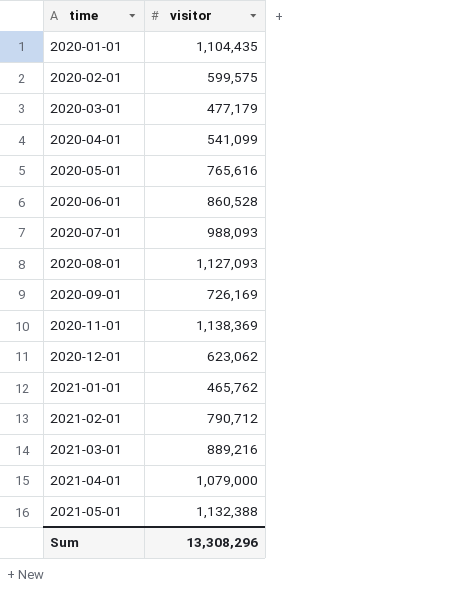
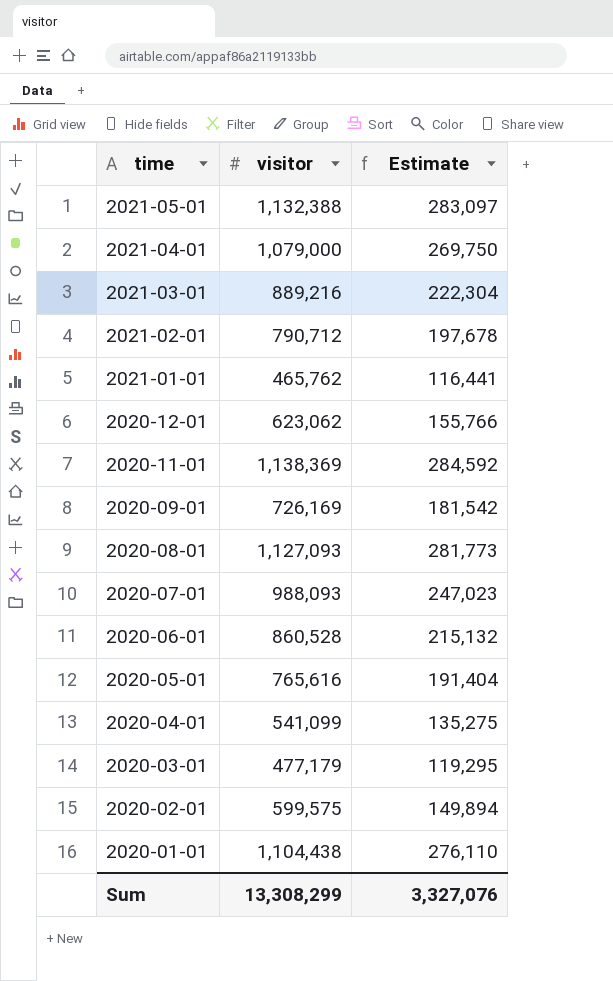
row order: time ascending -> time descending
column Estimate | formula: none -> [visitor] * 0.25
2020-01-01 | visitor: 1,104,435 -> 1,104,438
Sum | visitor: 13,308,296 -> 13,308,299

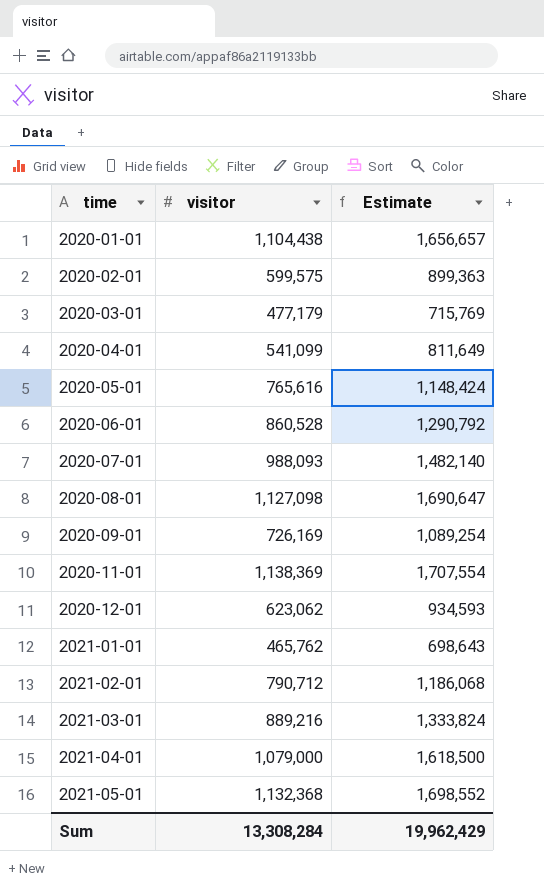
row order: time descending -> time ascending
column Estimate | formula: [visitor] * 0.25 -> [visitor] * 1.5
2020-08-01 | visitor: 1,127,093 -> 1,127,098
2021-05-01 | visitor: 1,132,388 -> 1,132,368
Sum | visitor: 13,308,299 -> 13,308,284
Sum | Estimate: 3,327,076 -> 19,962,429

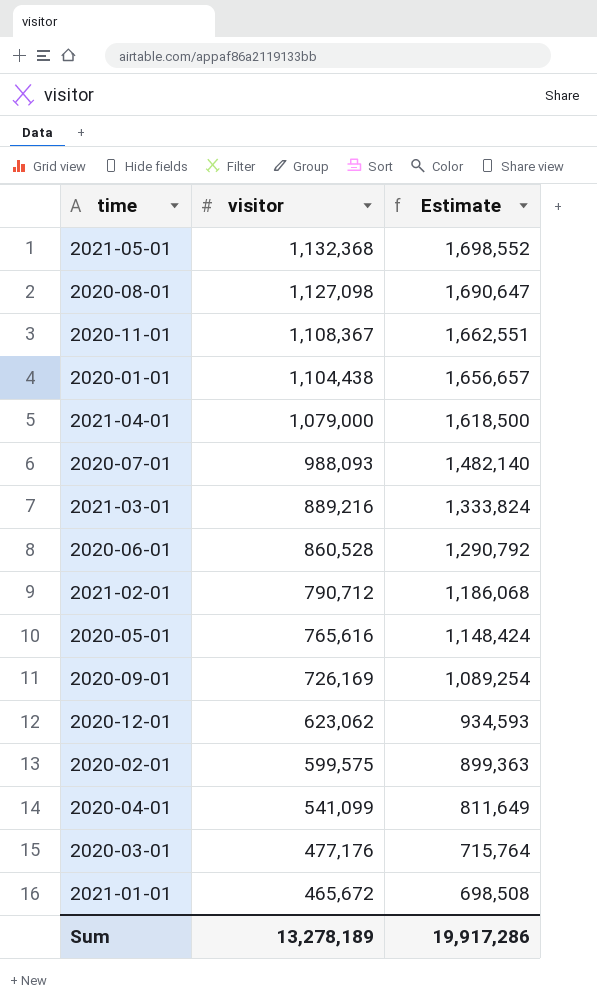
row order: time ascending -> visitor descending
2020-11-01 | visitor: 1,138,369 -> 1,108,367
2020-11-01 | Estimate: 1,707,554 -> 1,662,551
2020-03-01 | visitor: 477,179 -> 477,176
2020-03-01 | Estimate: 715,769 -> 715,764
2021-01-01 | visitor: 465,762 -> 465,672
2021-01-01 | Estimate: 698,643 -> 698,508
Sum | visitor: 13,308,284 -> 13,278,189
Sum | Estimate: 19,962,429 -> 19,917,286

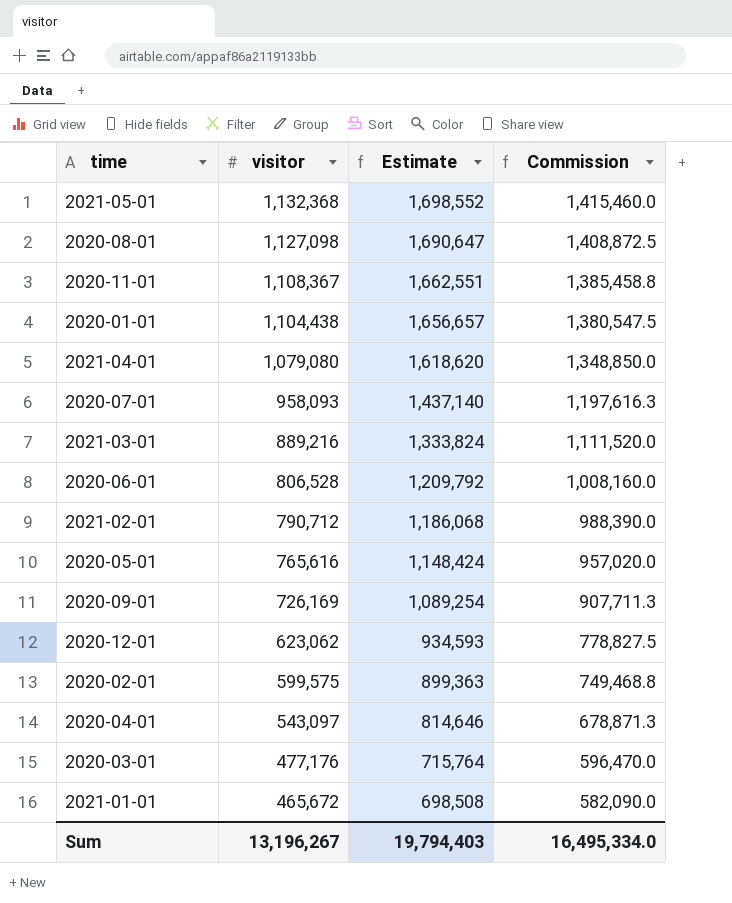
column Commission | formula: none -> [visitor] * 1.25
2021-04-01 | visitor: 1,079,000 -> 1,079,080
2021-04-01 | Estimate: 1,618,500 -> 1,618,620
2020-07-01 | visitor: 988,093 -> 958,093
2020-07-01 | Estimate: 1,482,140 -> 1,437,140
2020-06-01 | visitor: 860,528 -> 806,528
2020-06-01 | Estimate: 1,290,792 -> 1,209,792
2020-04-01 | visitor: 541,099 -> 543,097
2020-04-01 | Estimate: 811,649 -> 814,646
Sum | visitor: 13,278,189 -> 13,196,267
Sum | Estimate: 19,917,286 -> 19,794,403

